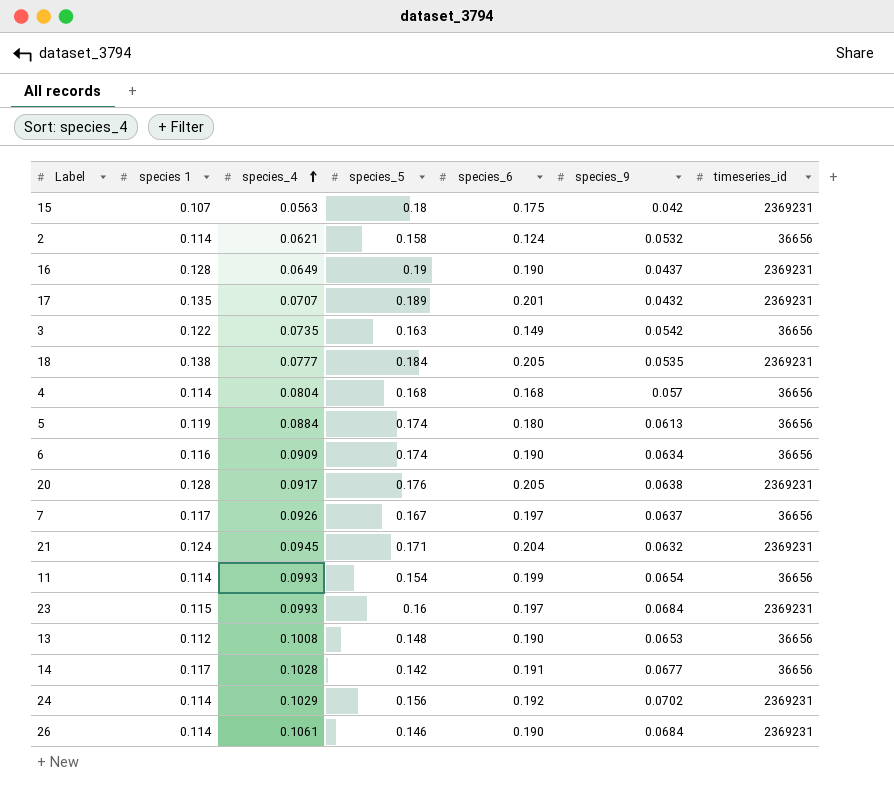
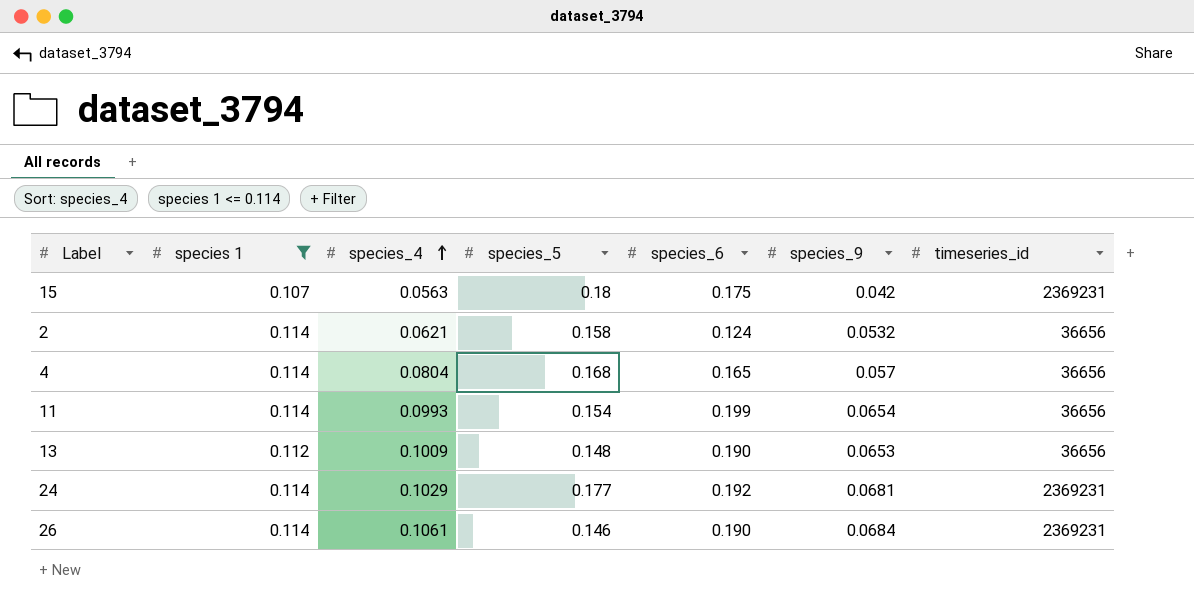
filter: none -> species 1 <= 0.114
4 | species_6: 0.168 -> 0.165
13 | species_4: 0.1008 -> 0.1009
24 | species_5: 0.156 -> 0.177
24 | species_9: 0.0702 -> 0.0681

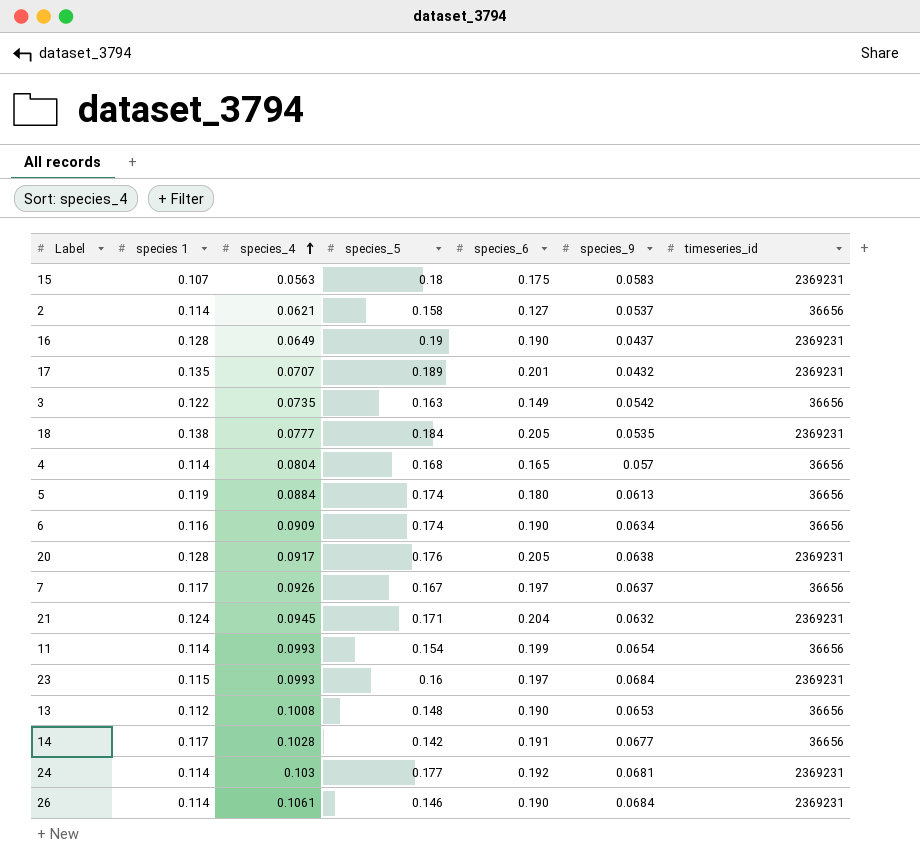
filter: species 1 <= 0.114 -> none
15 | species_9: 0.042 -> 0.0583
2 | species_6: 0.124 -> 0.127
2 | species_9: 0.0532 -> 0.0537
13 | species_4: 0.1009 -> 0.1008
24 | species_4: 0.1029 -> 0.103

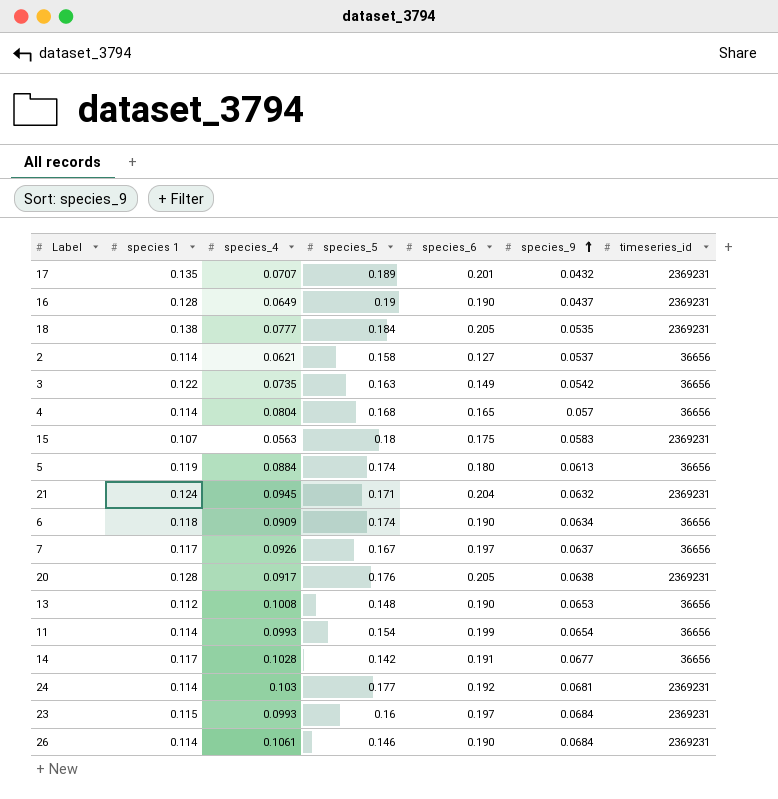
row order: species_4 ascending -> species_9 ascending
6 | species 1: 0.116 -> 0.118

